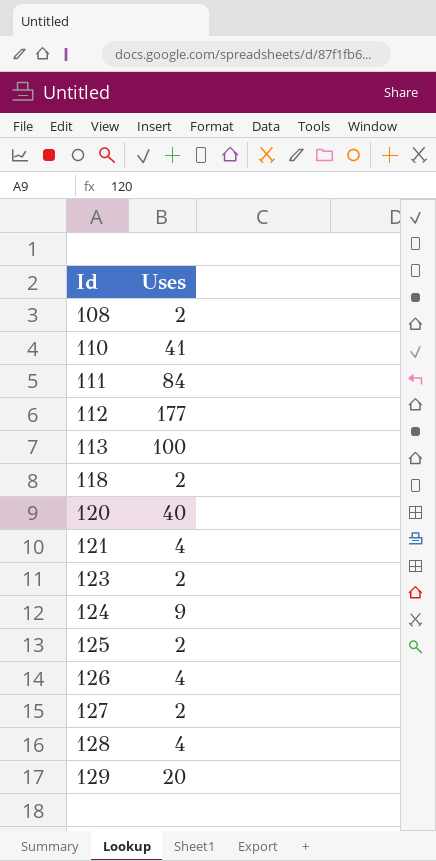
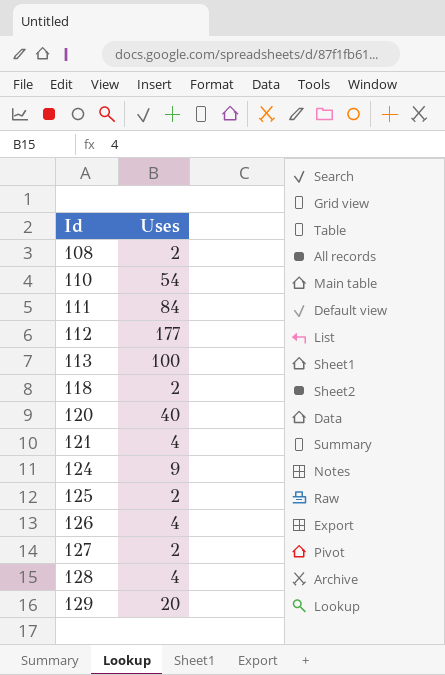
row 123: 2 -> none
110 | Uses: 41 -> 54

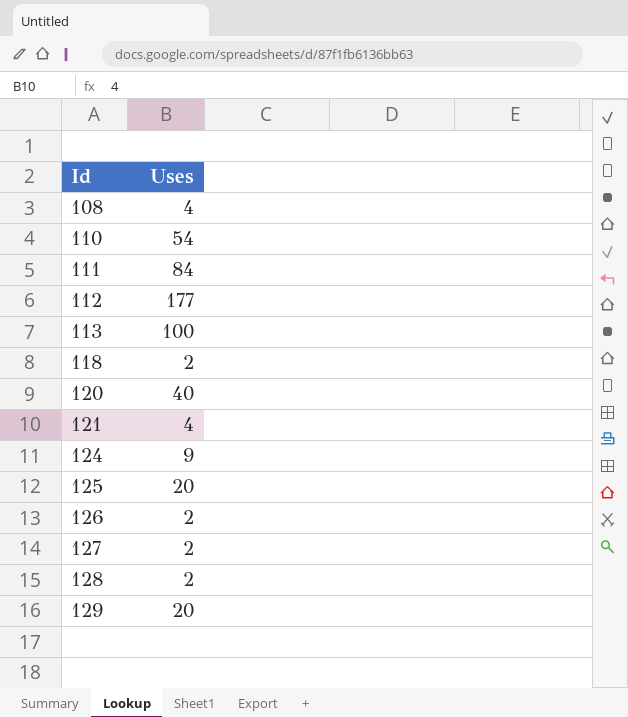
108 | Uses: 2 -> 4
125 | Uses: 2 -> 20
126 | Uses: 4 -> 2
128 | Uses: 4 -> 2

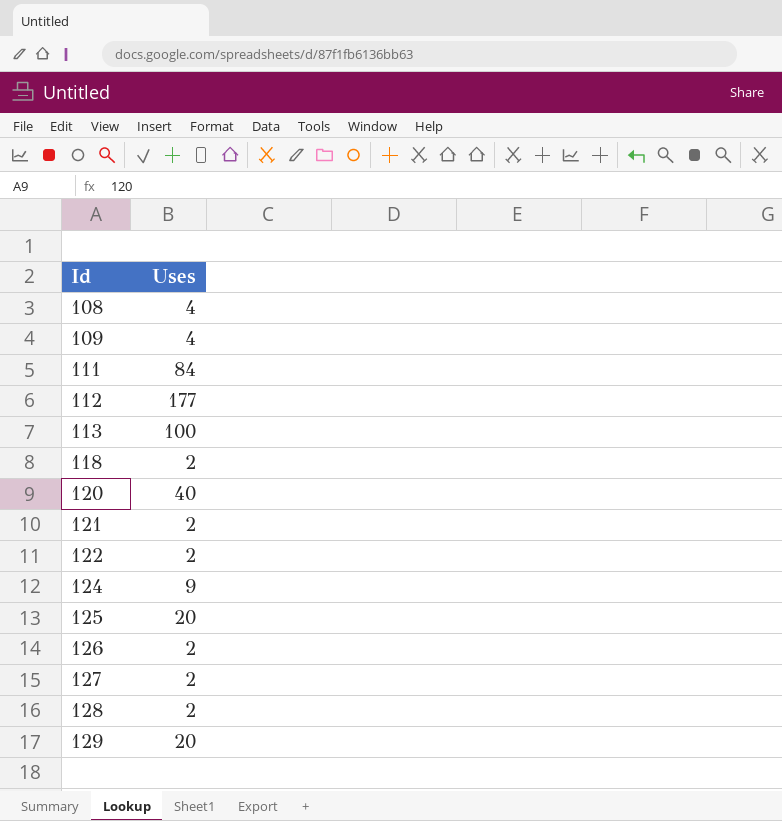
row 110: 54 -> none
row 109: none -> 4
121 | Uses: 4 -> 2
row 122: none -> 2

